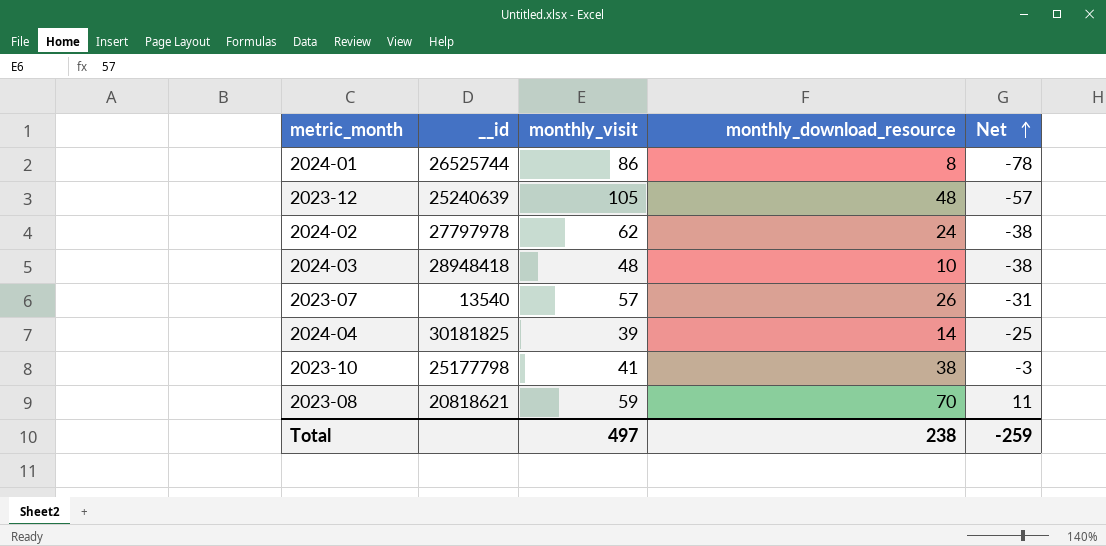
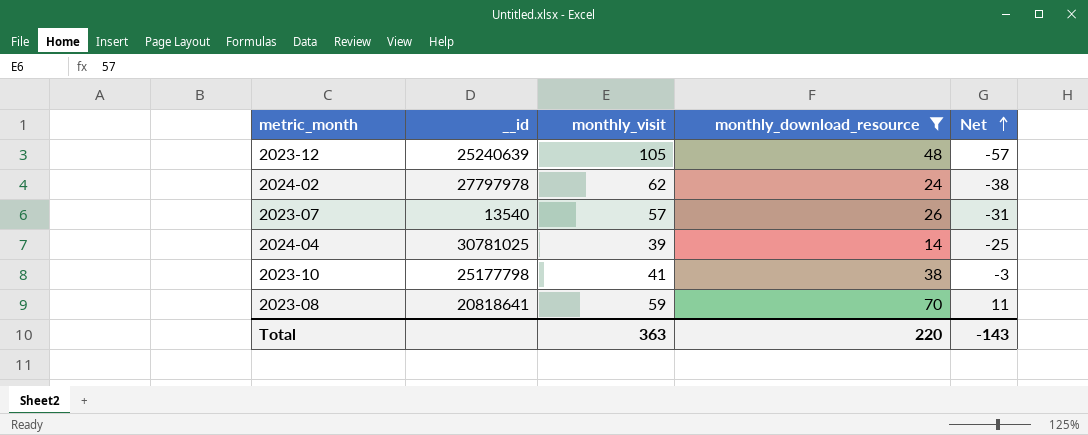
filter: none -> monthly_download_resource >= 14
2024-04 | __id: 30181825 -> 30781025
2023-08 | __id: 20818621 -> 20818641
Total | monthly_visit: 497 -> 363
Total | monthly_download_resource: 238 -> 220
Total | Net: -259 -> -143

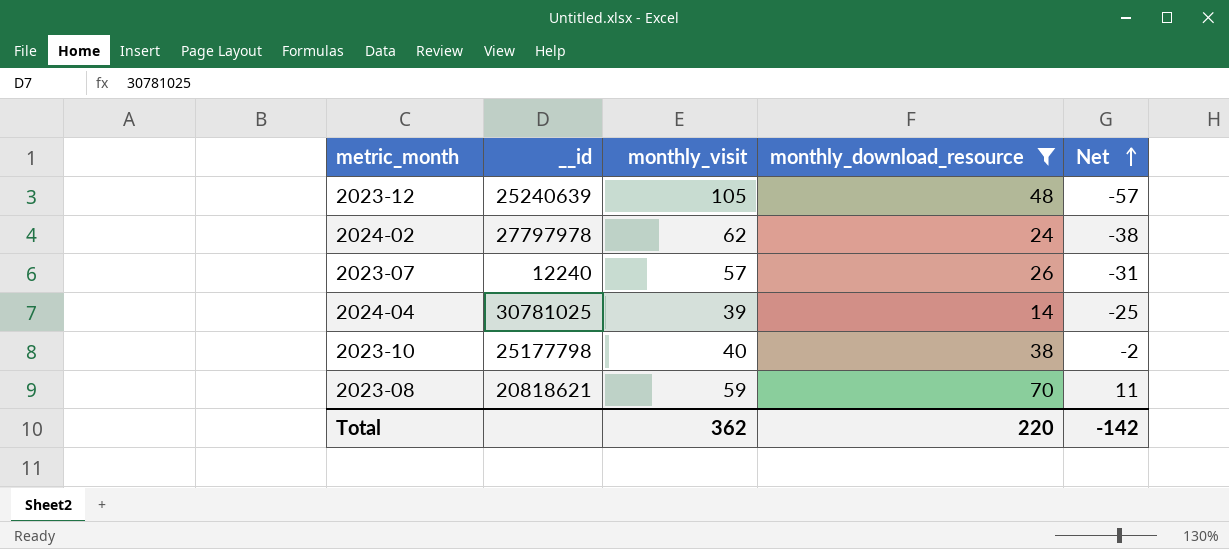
2023-07 | __id: 13540 -> 12240
2023-10 | monthly_visit: 41 -> 40
2023-10 | Net: -3 -> -2
2023-08 | __id: 20818641 -> 20818621
Total | monthly_visit: 363 -> 362
Total | Net: -143 -> -142

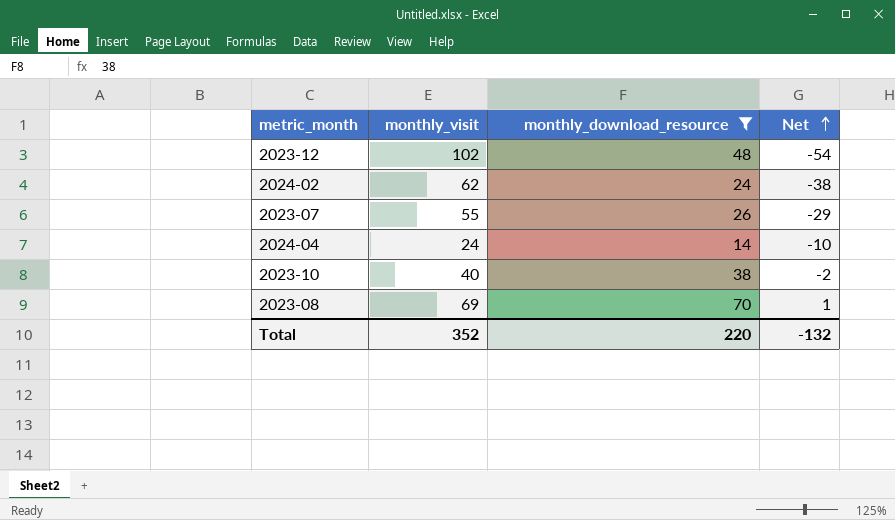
column __id | position: 2 -> none
2023-12 | monthly_visit: 105 -> 102
2023-12 | Net: -57 -> -54
2023-07 | monthly_visit: 57 -> 55
2023-07 | Net: -31 -> -29
2024-04 | monthly_visit: 39 -> 24
2024-04 | Net: -25 -> -10
2023-08 | monthly_visit: 59 -> 69
2023-08 | Net: 11 -> 1
Total | monthly_visit: 362 -> 352
Total | Net: -142 -> -132

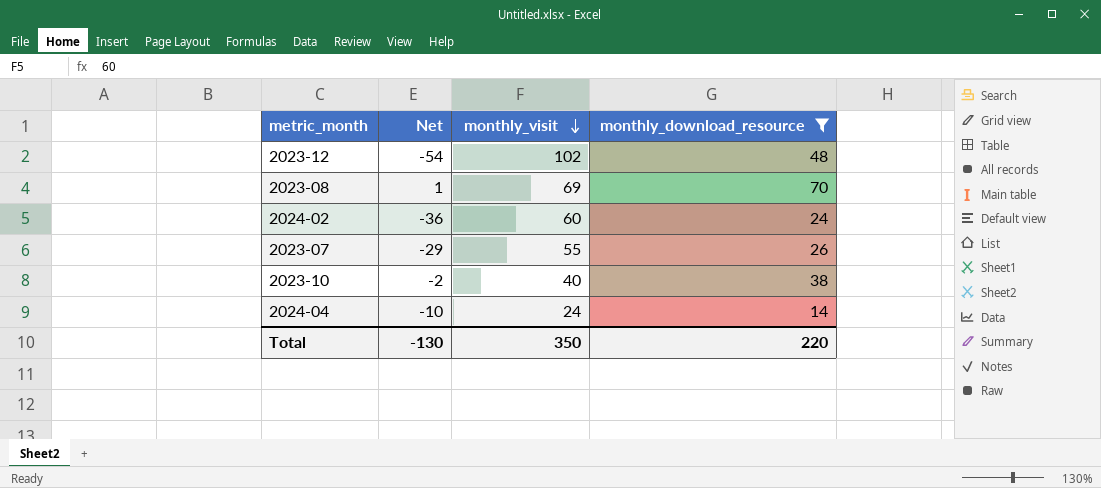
row order: Net ascending -> monthly_visit descending
column Net | position: 4 -> 2
2024-02 | Net: -38 -> -36
2024-02 | monthly_visit: 62 -> 60
Total | Net: -132 -> -130
Total | monthly_visit: 352 -> 350

